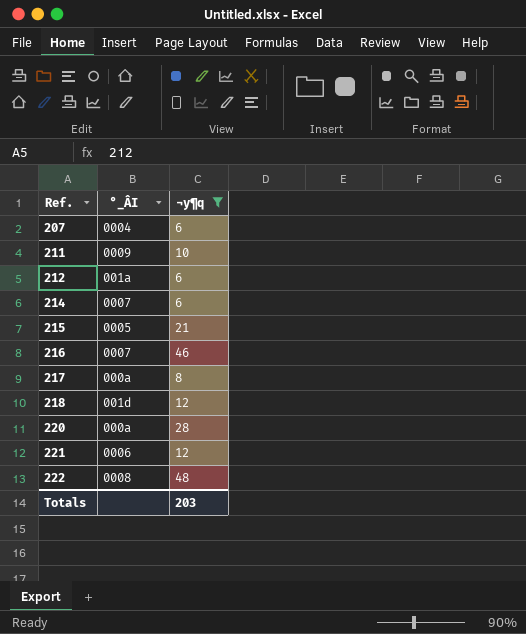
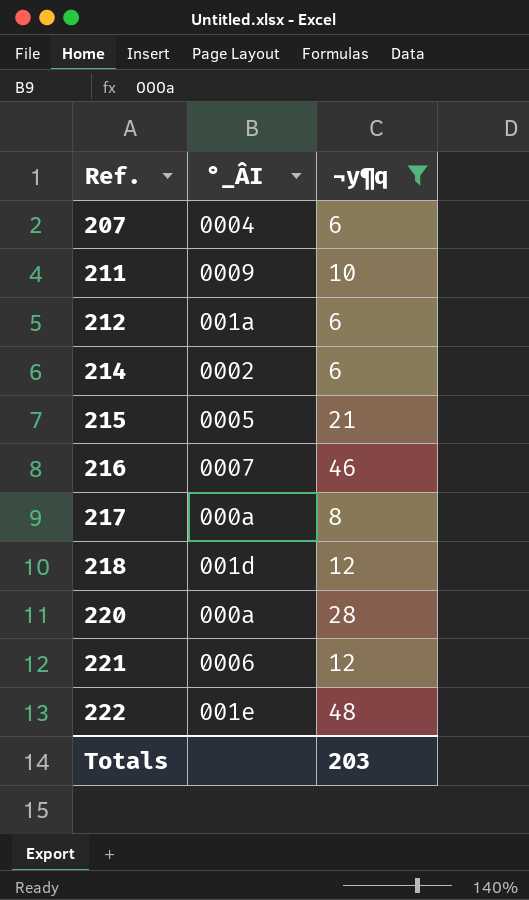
214 | °_ÂI: 0007 -> 0002
222 | °_ÂI: 0008 -> 001e

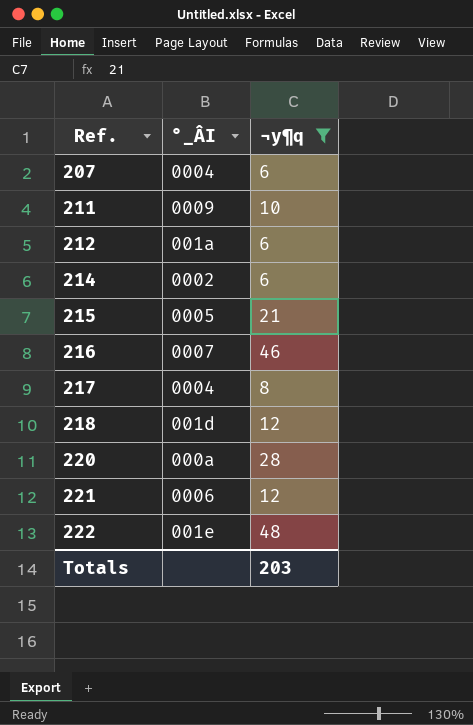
217 | °_ÂI: 000a -> 0004

